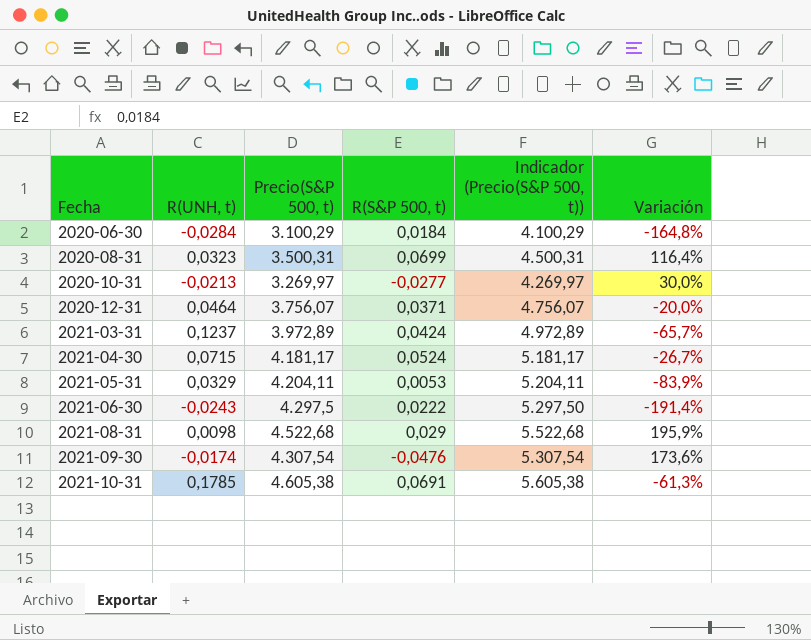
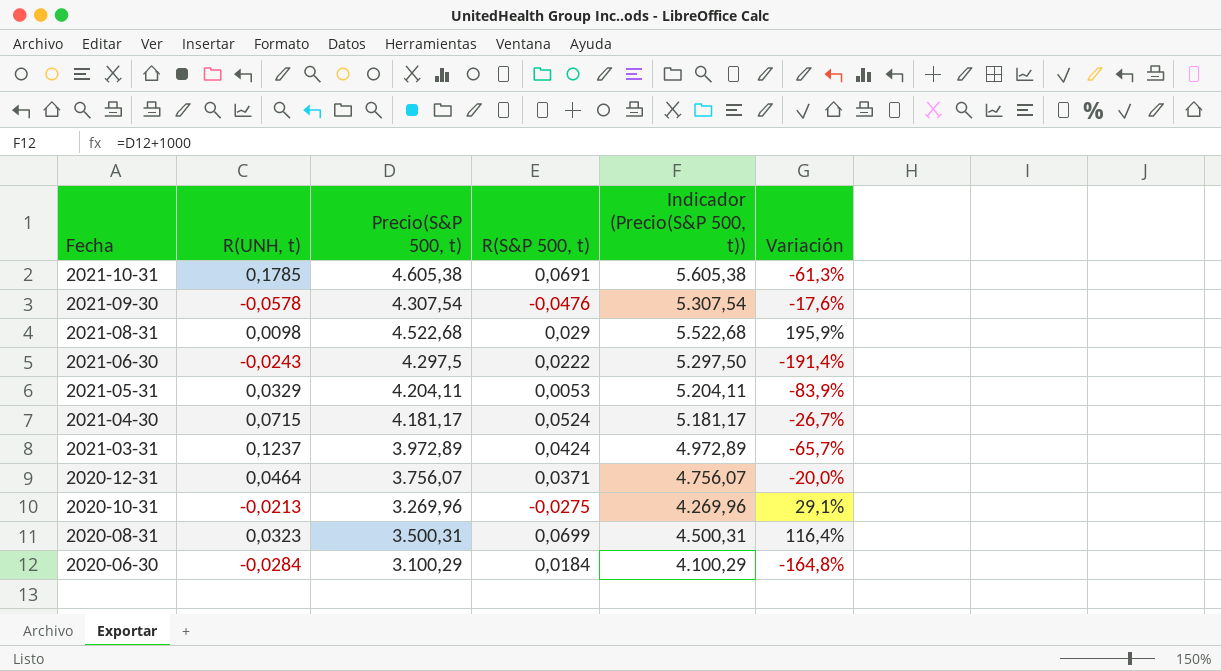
row order: Fecha ascending -> Fecha descending
2021-09-30 | R(UNH, t): -0,0174 -> -0,0578
2021-09-30 | Variación: 173,6% -> -17,6%
2020-10-31 | Precio(S&P 500, t): 3.269,97 -> 3.269,96
2020-10-31 | R(S&P 500, t): -0,0277 -> -0,0275
2020-10-31 | Indicador (Precio(S&P 500, t)): 4.269,97 -> 4.269,96
2020-10-31 | Variación: 30,0% -> 29,1%

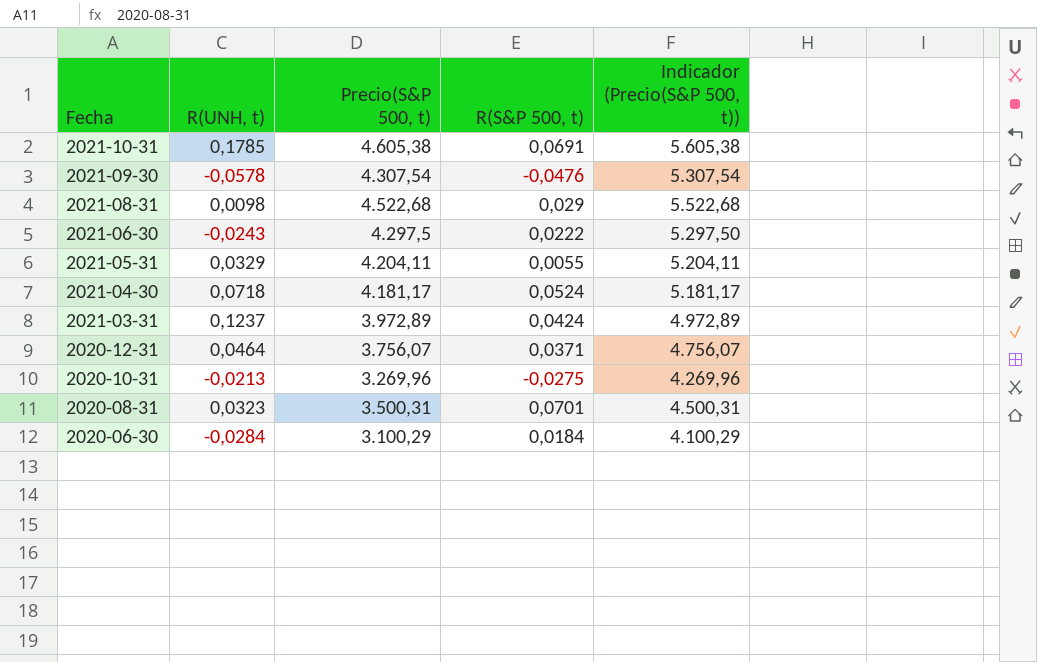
column Variación | formula: ([R(S&P 500, t)] - [R(UNH, t)]) / [R(UNH, t)] -> none
2021-05-31 | R(S&P 500, t): 0,0053 -> 0,0055
2021-04-30 | R(UNH, t): 0,0715 -> 0,0718
2020-08-31 | R(S&P 500, t): 0,0699 -> 0,0701

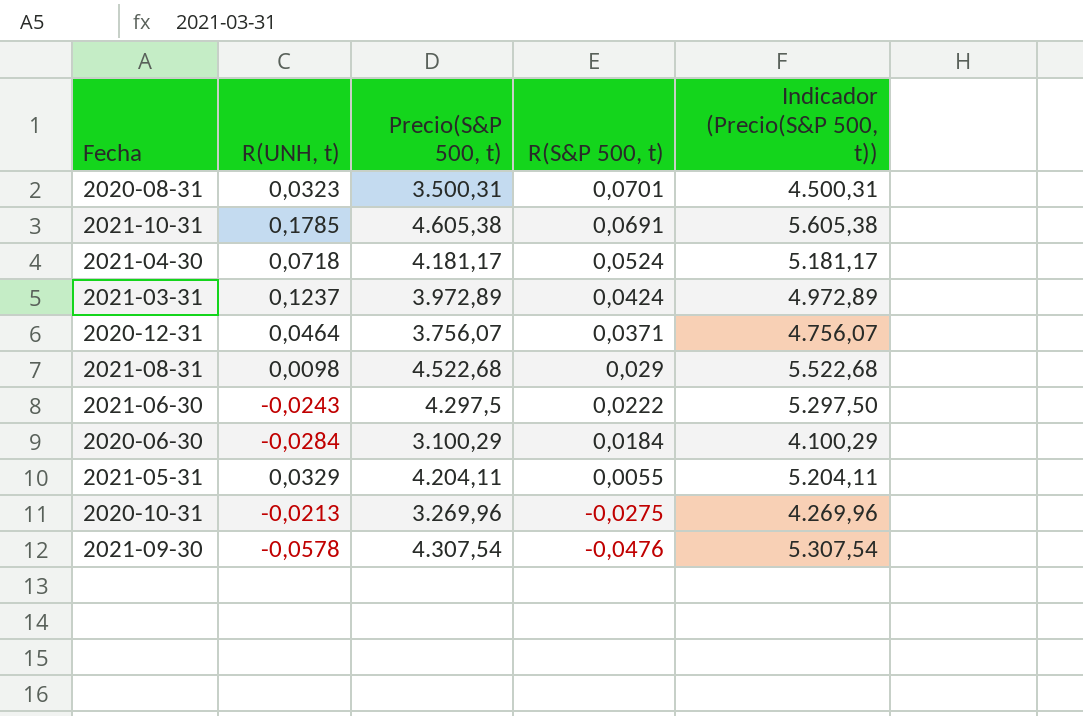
row order: Fecha descending -> R(S&P 500, t) descending

